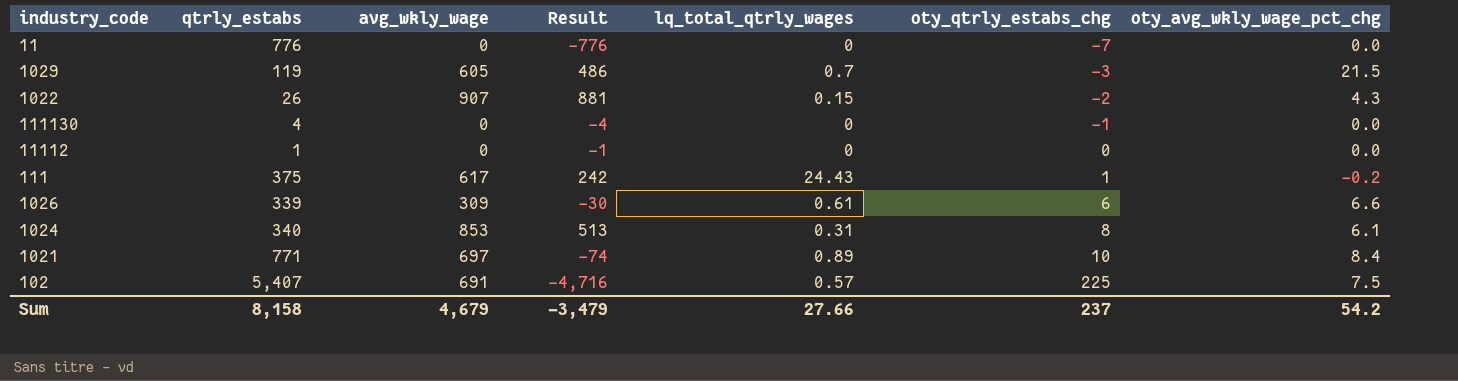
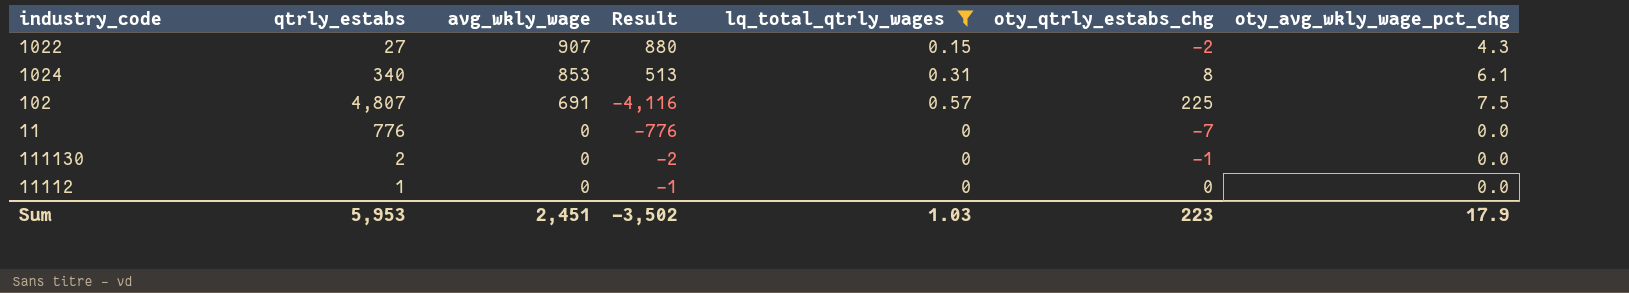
filter: none -> lq_total_qtrly_wages <= 0.57
row order: oty_qtrly_estabs_chg ascending -> avg_wkly_wage descending
1022 | qtrly_estabs: 26 -> 27
1022 | Result: 881 -> 880
102 | qtrly_estabs: 5,407 -> 4,807
102 | Result: -4,716 -> -4,116
111130 | qtrly_estabs: 4 -> 2
111130 | Result: -4 -> -2
Sum | qtrly_estabs: 8,158 -> 5,953
Sum | avg_wkly_wage: 4,679 -> 2,451
Sum | Result: -3,479 -> -3,502
Sum | lq_total_qtrly_wages: 27.66 -> 1.03
Sum | oty_qtrly_estabs_chg: 237 -> 223
Sum | oty_avg_wkly_wage_pct_chg: 54.2 -> 17.9

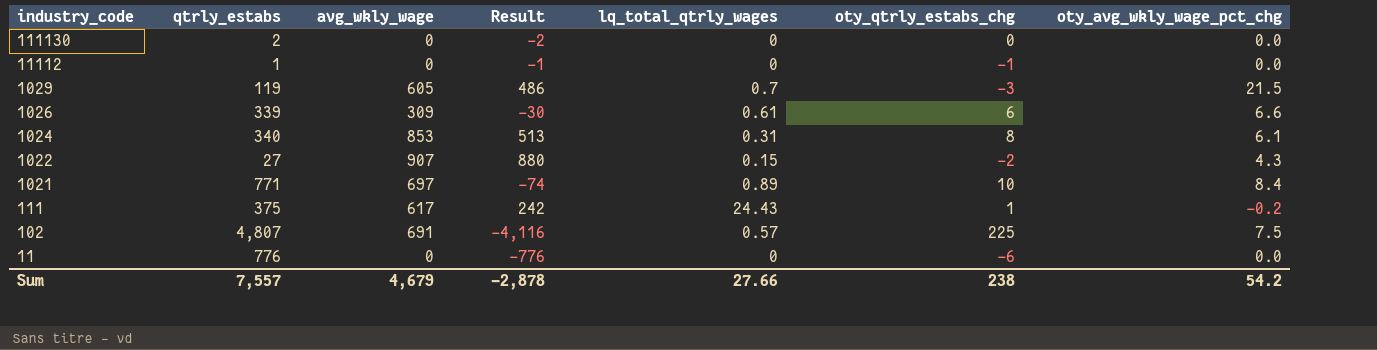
filter: lq_total_qtrly_wages <= 0.57 -> none
row order: avg_wkly_wage descending -> industry_code descending
111130 | oty_qtrly_estabs_chg: -1 -> 0
11112 | oty_qtrly_estabs_chg: 0 -> -1
11 | oty_qtrly_estabs_chg: -7 -> -6
Sum | qtrly_estabs: 5,953 -> 7,557
Sum | avg_wkly_wage: 2,451 -> 4,679
Sum | Result: -3,502 -> -2,878
Sum | lq_total_qtrly_wages: 1.03 -> 27.66
Sum | oty_qtrly_estabs_chg: 223 -> 238
Sum | oty_avg_wkly_wage_pct_chg: 17.9 -> 54.2

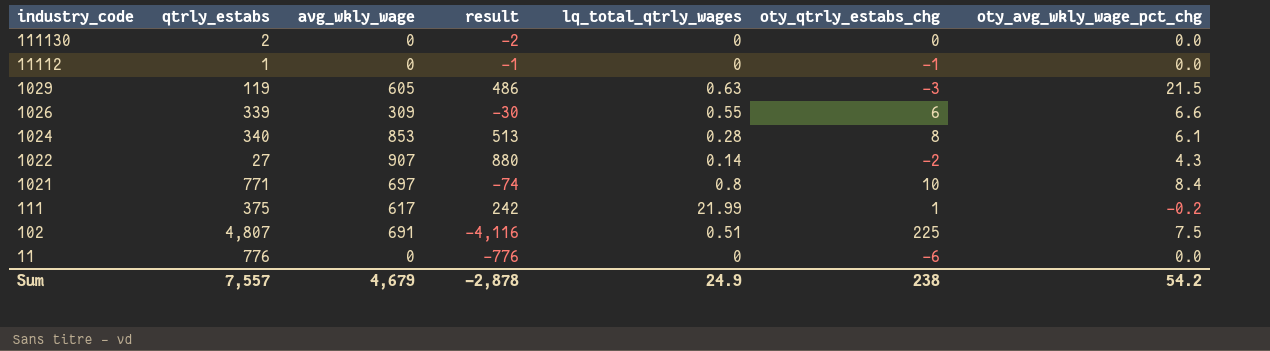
column name: Result -> result
1029 | lq_total_qtrly_wages: 0.7 -> 0.63
1026 | lq_total_qtrly_wages: 0.61 -> 0.55
1024 | lq_total_qtrly_wages: 0.31 -> 0.28
1022 | lq_total_qtrly_wages: 0.15 -> 0.14
1021 | lq_total_qtrly_wages: 0.89 -> 0.8
111 | lq_total_qtrly_wages: 24.43 -> 21.99
102 | lq_total_qtrly_wages: 0.57 -> 0.51
Sum | lq_total_qtrly_wages: 27.66 -> 24.9

